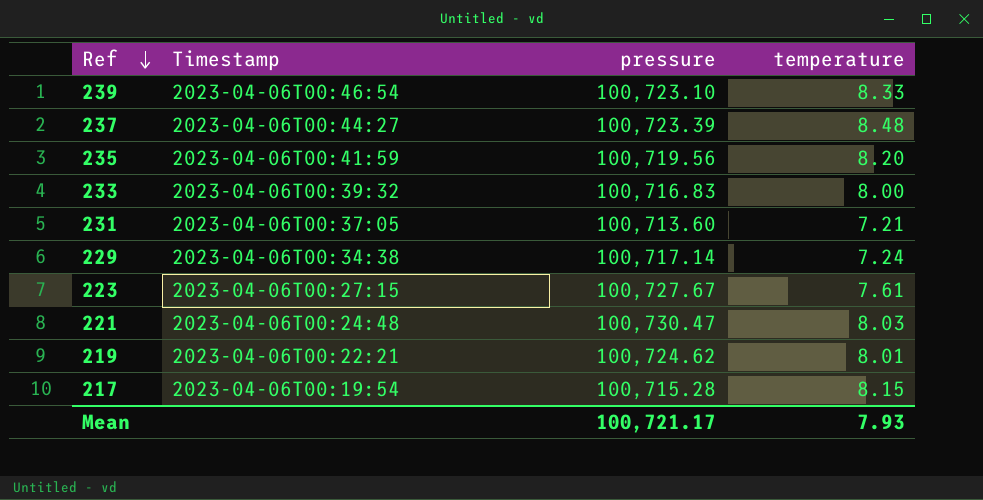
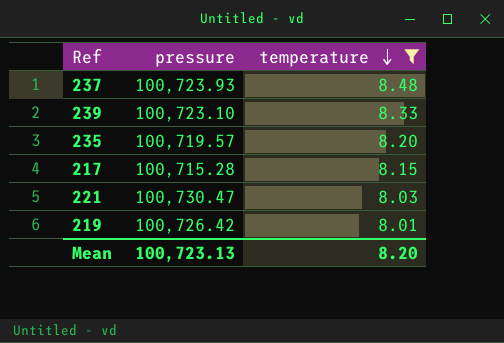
filter: none -> temperature >= 8.01
row order: Ref descending -> temperature descending
column Timestamp | position: 2 -> none
237 | pressure: 100,723.39 -> 100,723.93
235 | pressure: 100,719.56 -> 100,719.57
219 | pressure: 100,724.62 -> 100,726.42
Mean | pressure: 100,721.17 -> 100,723.13
Mean | temperature: 7.93 -> 8.20

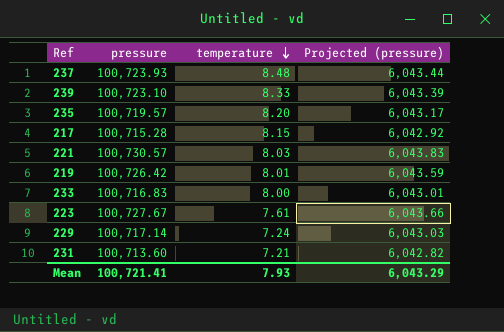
filter: temperature >= 8.01 -> none
column Projected (pressure) | formula: none -> [pressure] * 0.06
221 | pressure: 100,730.47 -> 100,730.57
Mean | pressure: 100,723.13 -> 100,721.41
Mean | temperature: 8.20 -> 7.93

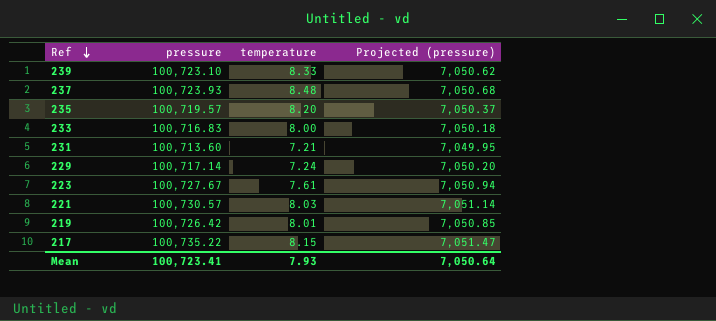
row order: temperature descending -> Ref descending
column Projected (pressure) | formula: [pressure] * 0.06 -> [pressure] * 0.07
217 | pressure: 100,715.28 -> 100,735.22
Mean | pressure: 100,721.41 -> 100,723.41
Mean | Projected (pressure): 6,043.29 -> 7,050.64

